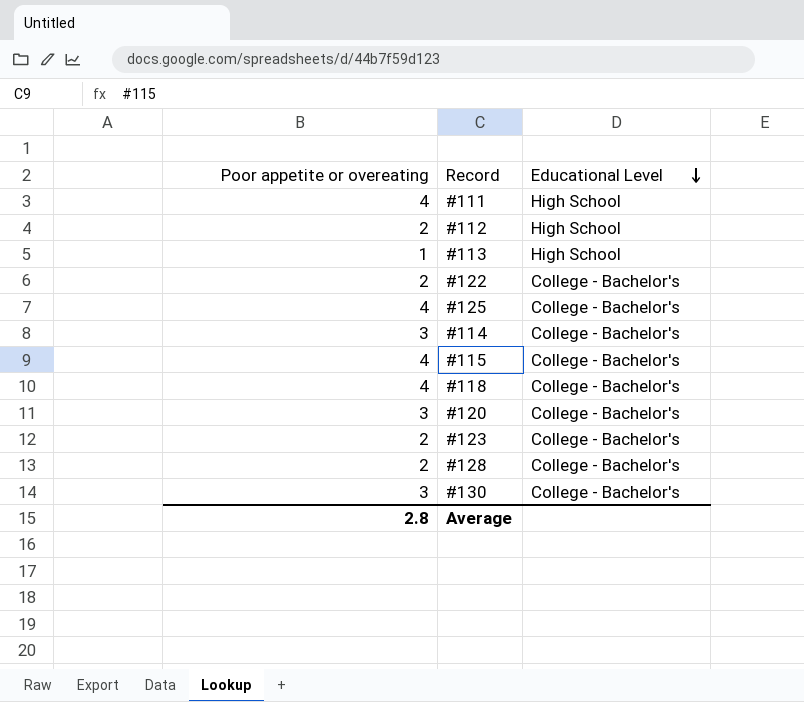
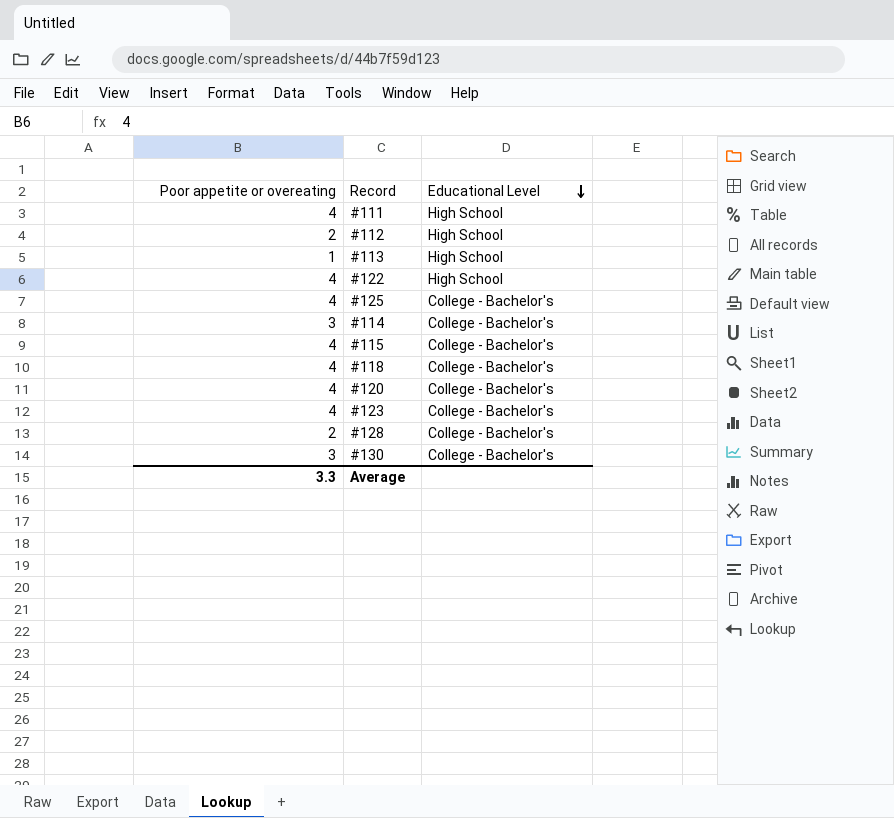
#122 | Poor appetite or overeating: 2 -> 4
#122 | Educational Level: College - Bachelor's -> High School
#120 | Poor appetite or overeating: 3 -> 4
#123 | Poor appetite or overeating: 2 -> 4
Average | Poor appetite or overeating: 2.8 -> 3.3

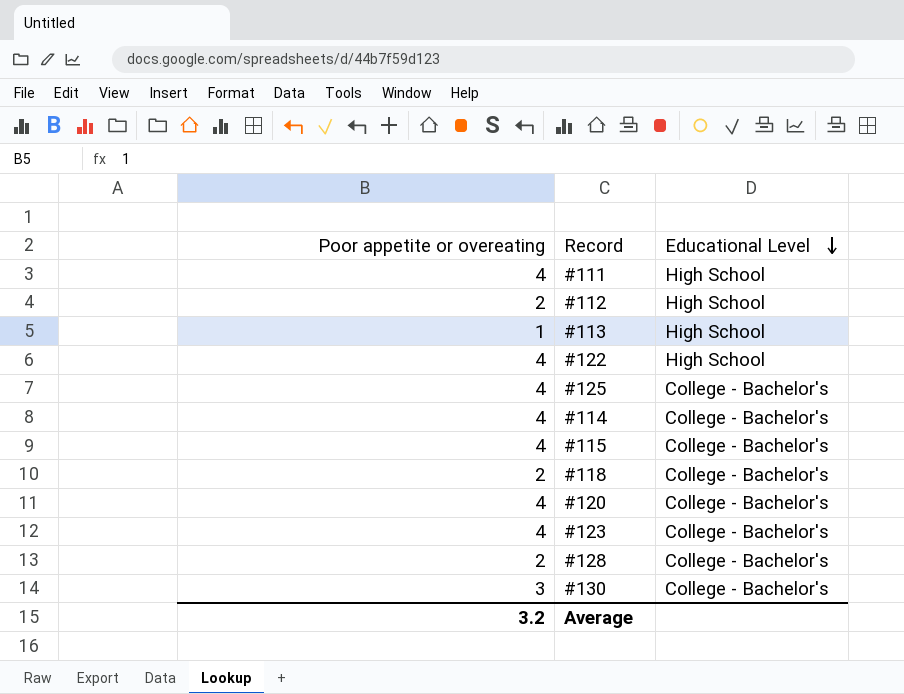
#114 | Poor appetite or overeating: 3 -> 4
#118 | Poor appetite or overeating: 4 -> 2
Average | Poor appetite or overeating: 3.3 -> 3.2

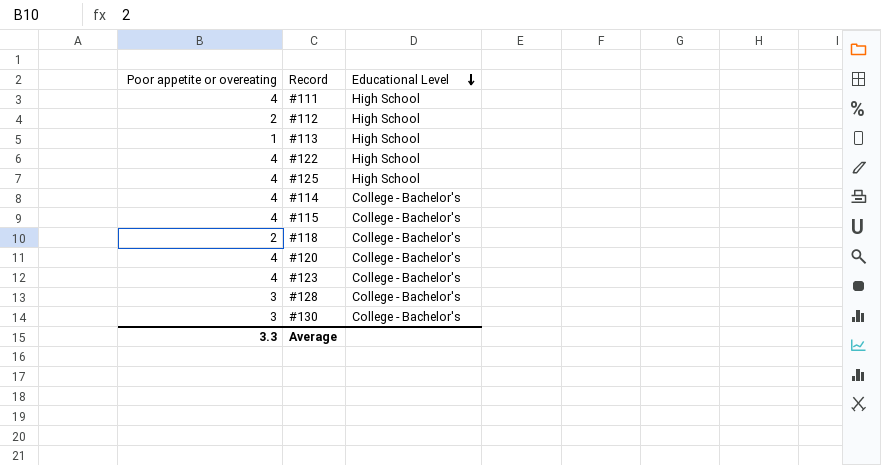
#125 | Educational Level: College - Bachelor's -> High School
#128 | Poor appetite or overeating: 2 -> 3
Average | Poor appetite or overeating: 3.2 -> 3.3

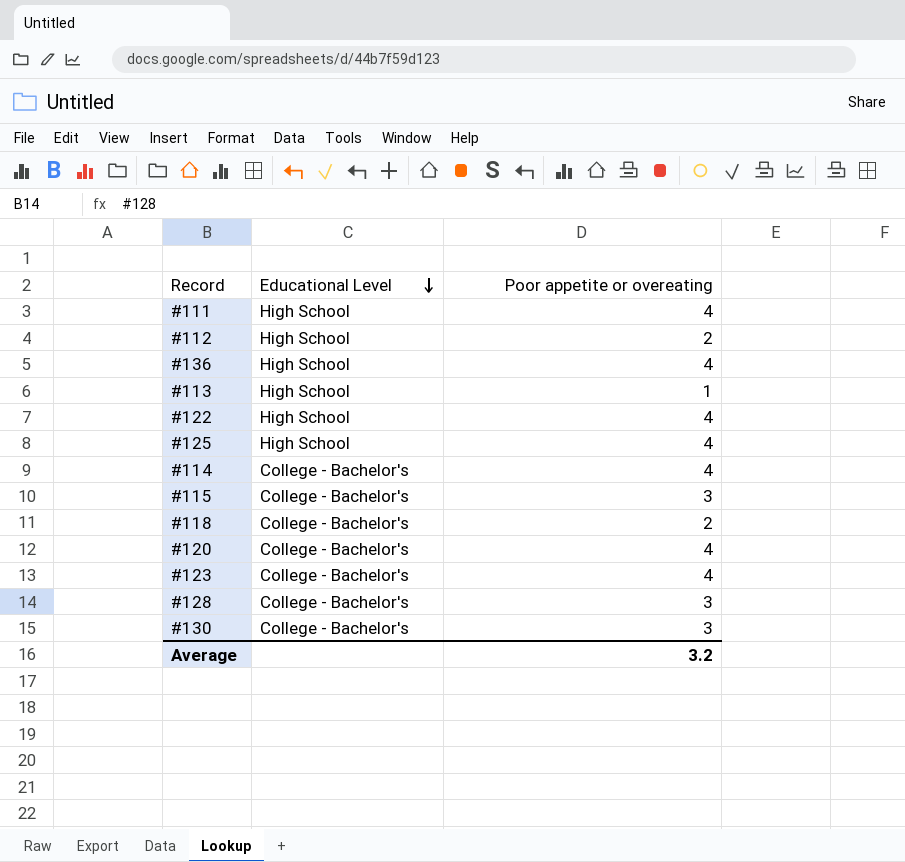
column Poor appetite or overeating | position: 1 -> 3
row #136: none -> High School | 4
#115 | Poor appetite or overeating: 4 -> 3
Average | Poor appetite or overeating: 3.3 -> 3.2

